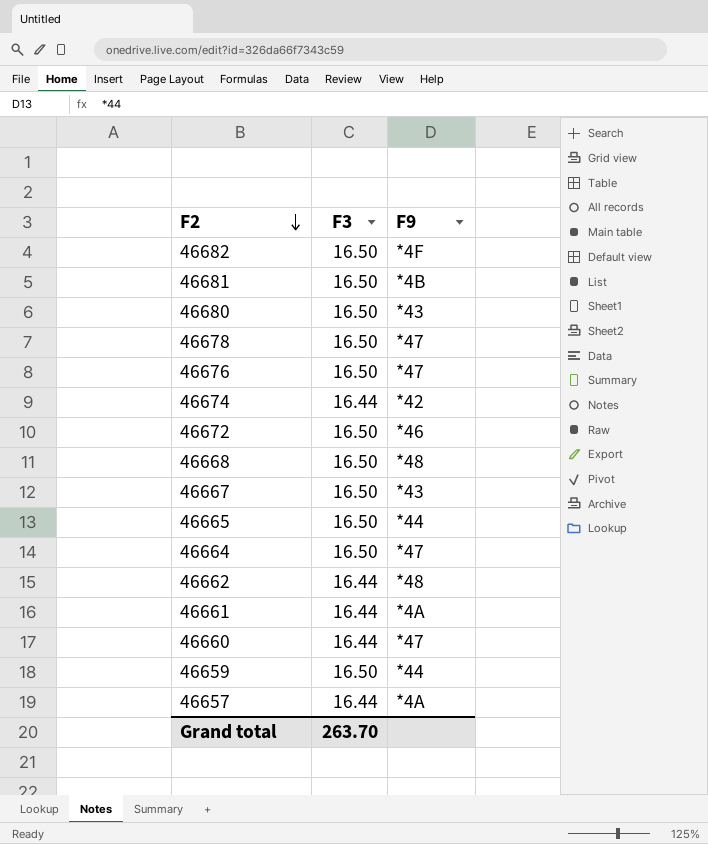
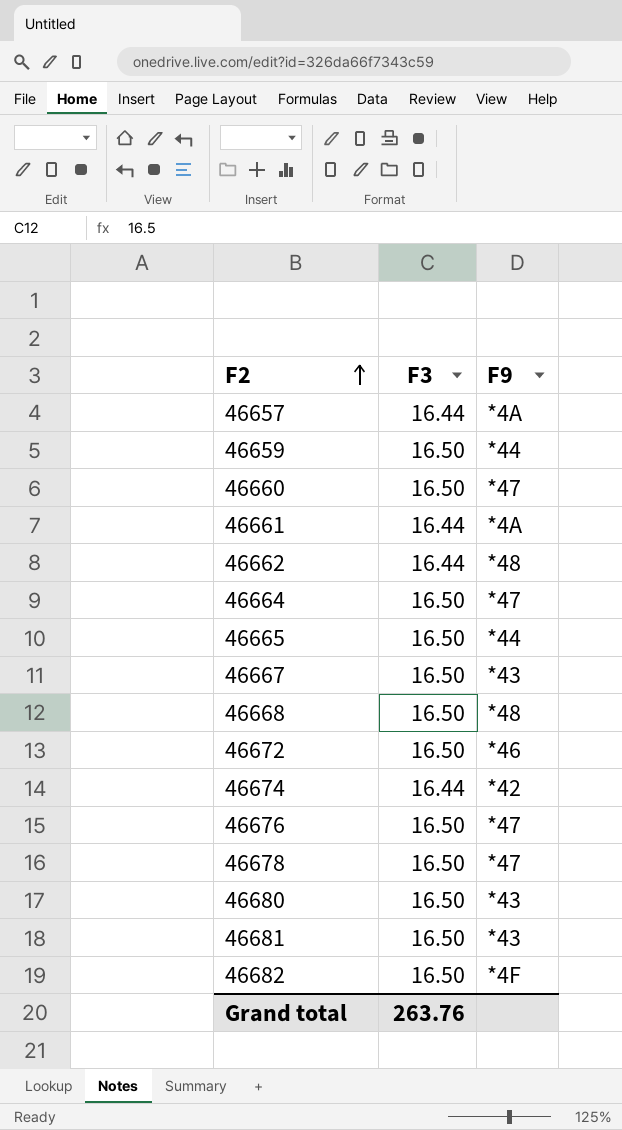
row order: F2 descending -> F2 ascending
46660 | F3: 16.44 -> 16.50
46681 | F9: *4B -> *43
Grand total | F3: 263.70 -> 263.76

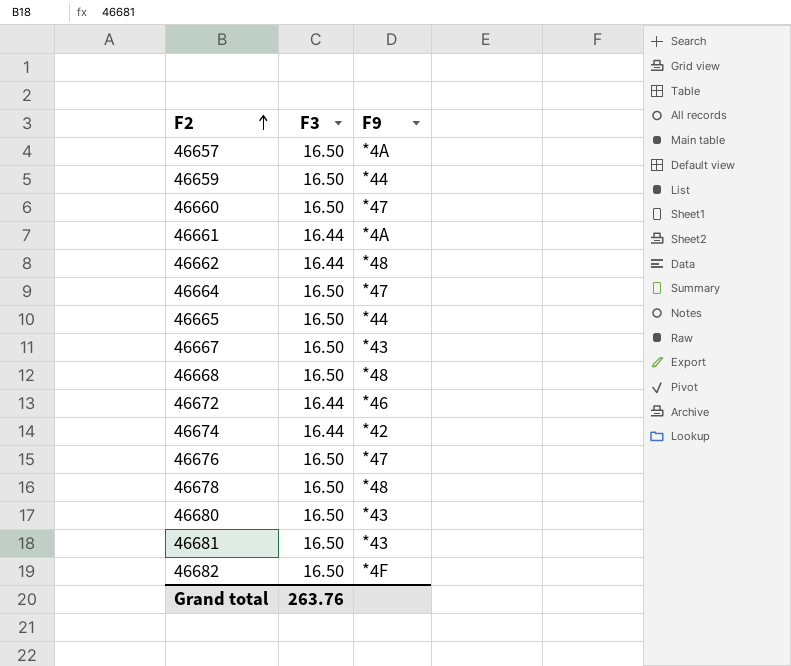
46657 | F3: 16.44 -> 16.50
46672 | F3: 16.50 -> 16.44
46678 | F9: *47 -> *48

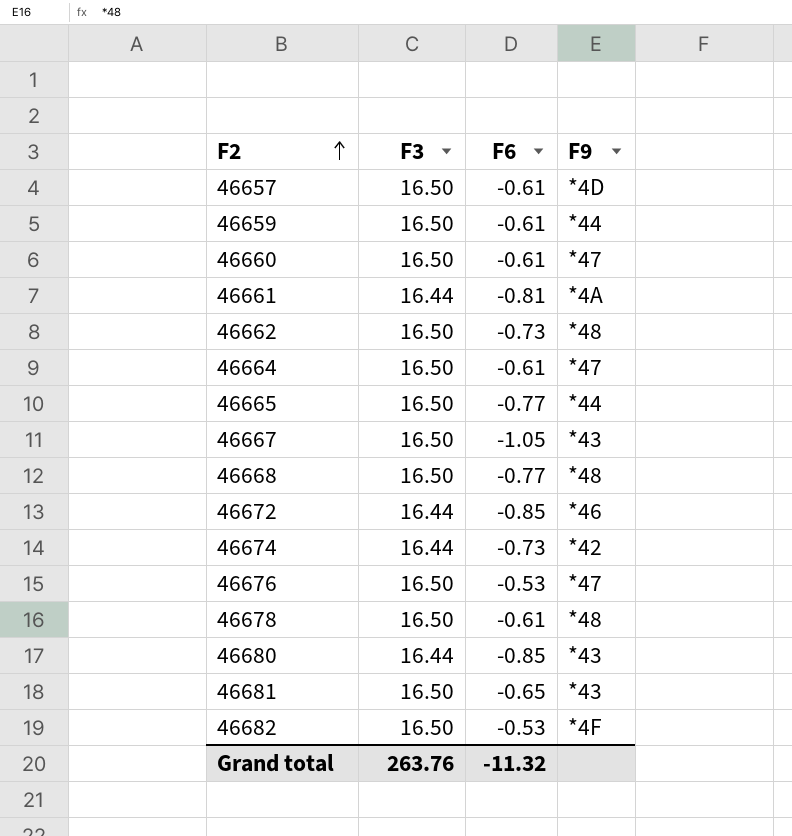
column F6 | position: none -> 3
46657 | F9: *4A -> *4D
46662 | F3: 16.44 -> 16.50
46680 | F3: 16.50 -> 16.44

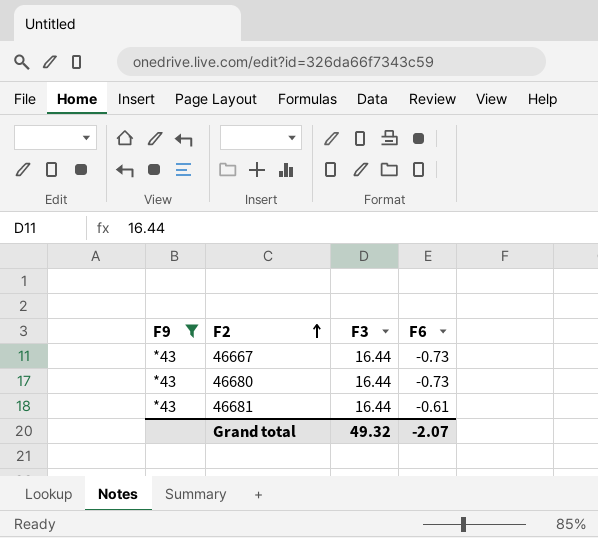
filter: none -> F9 = *43
column F9 | position: 4 -> 1
46667 | F3: 16.50 -> 16.44
46667 | F6: -1.05 -> -0.73
46680 | F6: -0.85 -> -0.73
46681 | F3: 16.50 -> 16.44
46681 | F6: -0.65 -> -0.61
Grand total | F3: 263.76 -> 49.32
Grand total | F6: -11.32 -> -2.07

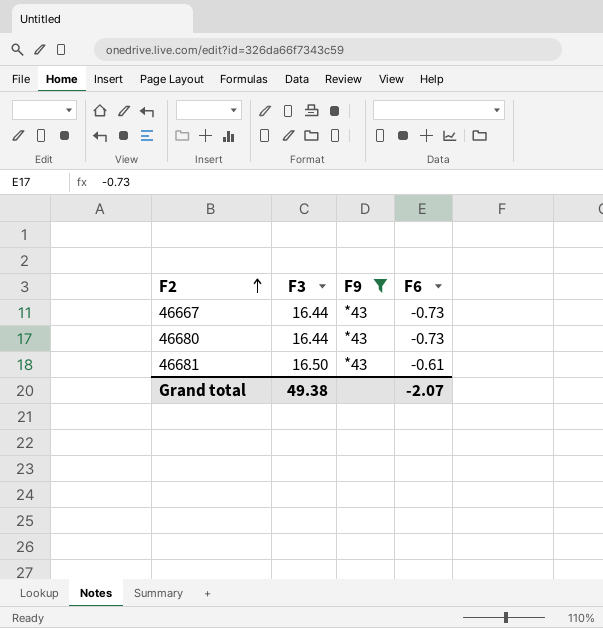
column F9 | position: 1 -> 3
46681 | F3: 16.44 -> 16.50
Grand total | F3: 49.32 -> 49.38

